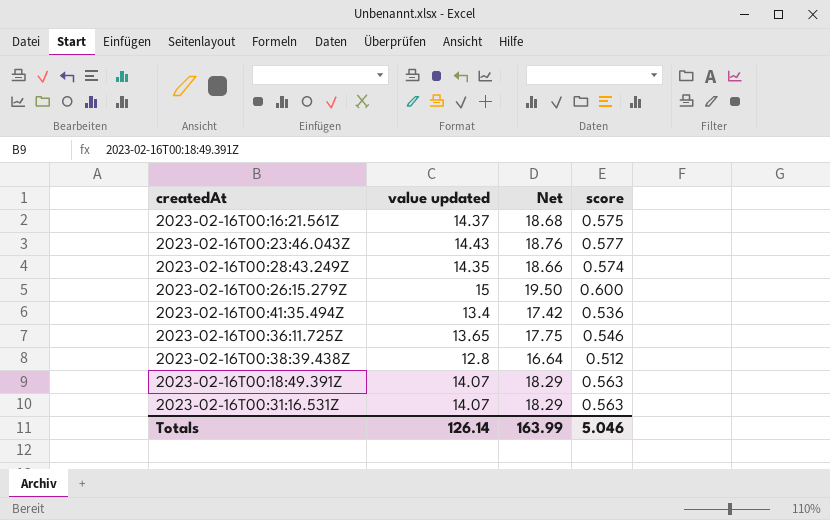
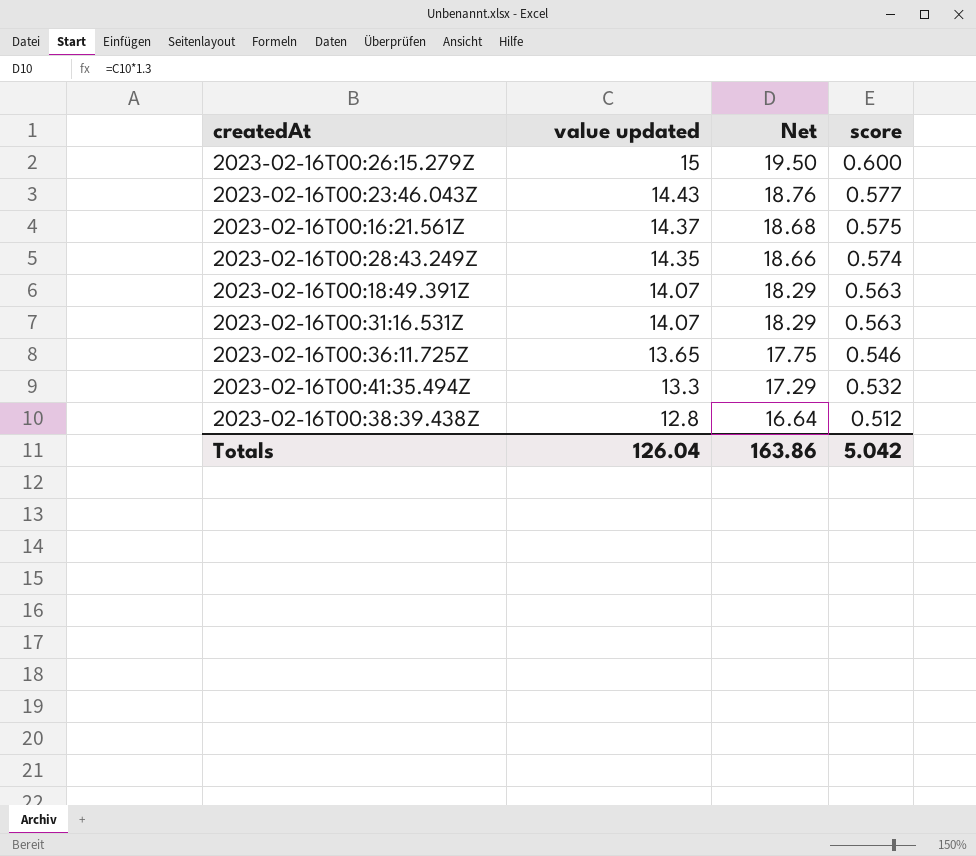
row order: none -> value updated descending
2023-02-16T00:41:35.494Z | value updated: 13.4 -> 13.3
2023-02-16T00:41:35.494Z | Net: 17.42 -> 17.29
2023-02-16T00:41:35.494Z | score: 0.536 -> 0.532
Totals | value updated: 126.14 -> 126.04
Totals | Net: 163.99 -> 163.86
Totals | score: 5.046 -> 5.042

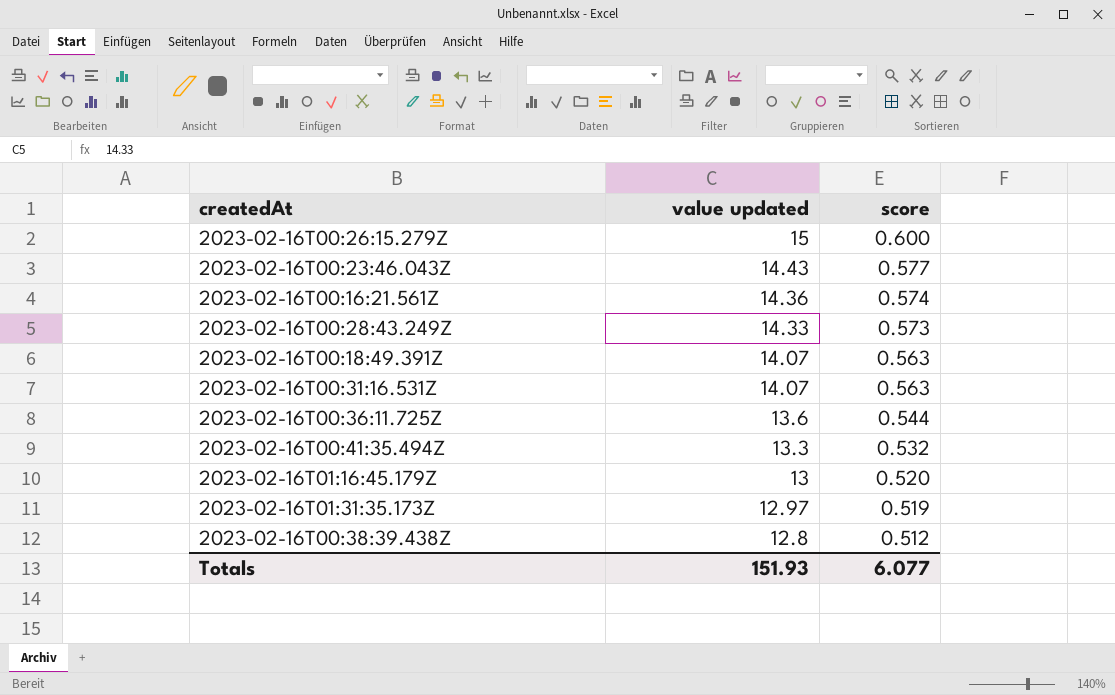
column Net | formula: [value updated] * 1.3 -> none
2023-02-16T00:16:21.561Z | value updated: 14.37 -> 14.36
2023-02-16T00:16:21.561Z | score: 0.575 -> 0.574
2023-02-16T00:28:43.249Z | value updated: 14.35 -> 14.33
2023-02-16T00:28:43.249Z | score: 0.574 -> 0.573
2023-02-16T00:36:11.725Z | value updated: 13.65 -> 13.6
2023-02-16T00:36:11.725Z | score: 0.546 -> 0.544
row 2023-02-16T01:16:45.179Z: none -> 13 | 0.520
row 2023-02-16T01:31:35.173Z: none -> 12.97 | 0.519
Totals | value updated: 126.04 -> 151.93
Totals | score: 5.042 -> 6.077

